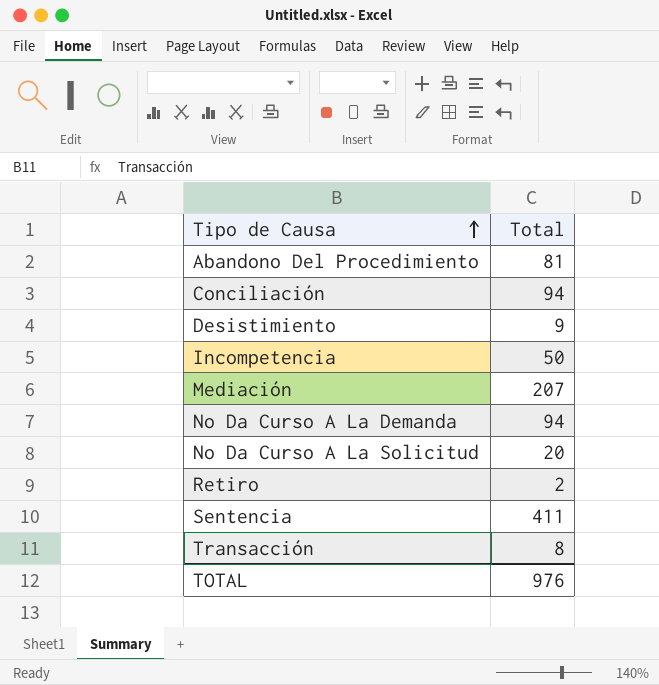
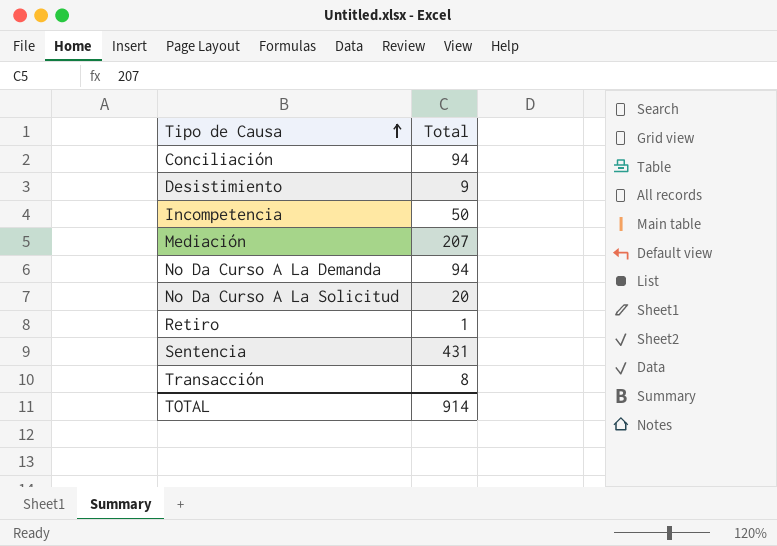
row Abandono Del Procedimiento: 81 -> none
Retiro | Total: 2 -> 1
Sentencia | Total: 411 -> 431
TOTAL | Total: 976 -> 914

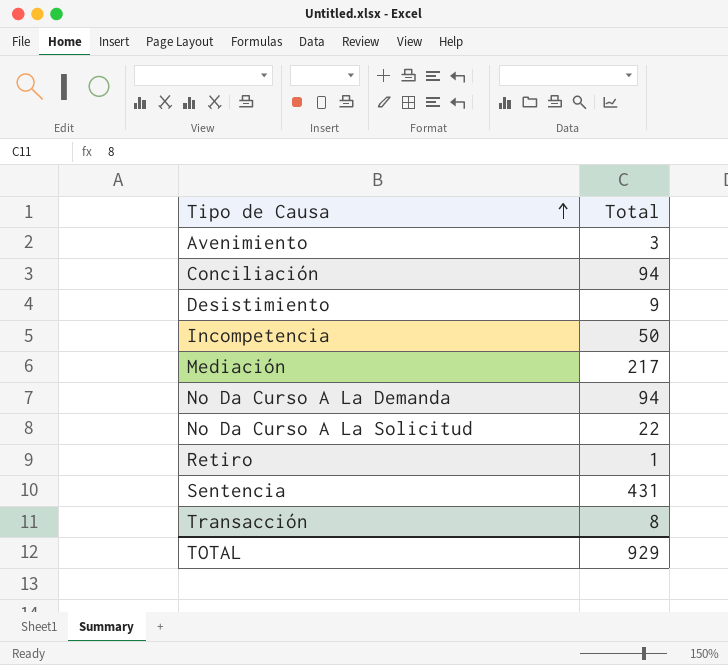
row Avenimiento: none -> 3
Mediación | Total: 207 -> 217
No Da Curso A La Solicitud | Total: 20 -> 22
TOTAL | Total: 914 -> 929

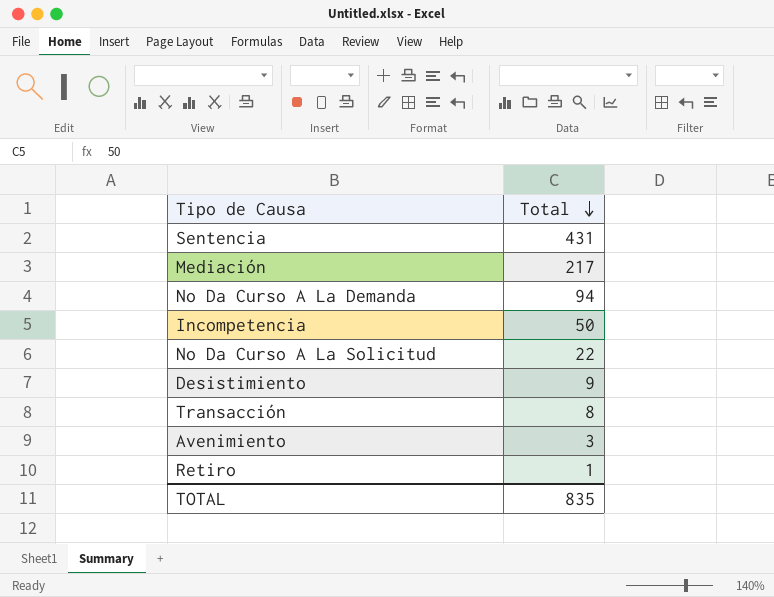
row order: Tipo de Causa ascending -> Total descending
row Conciliación: 94 -> none
TOTAL | Total: 929 -> 835

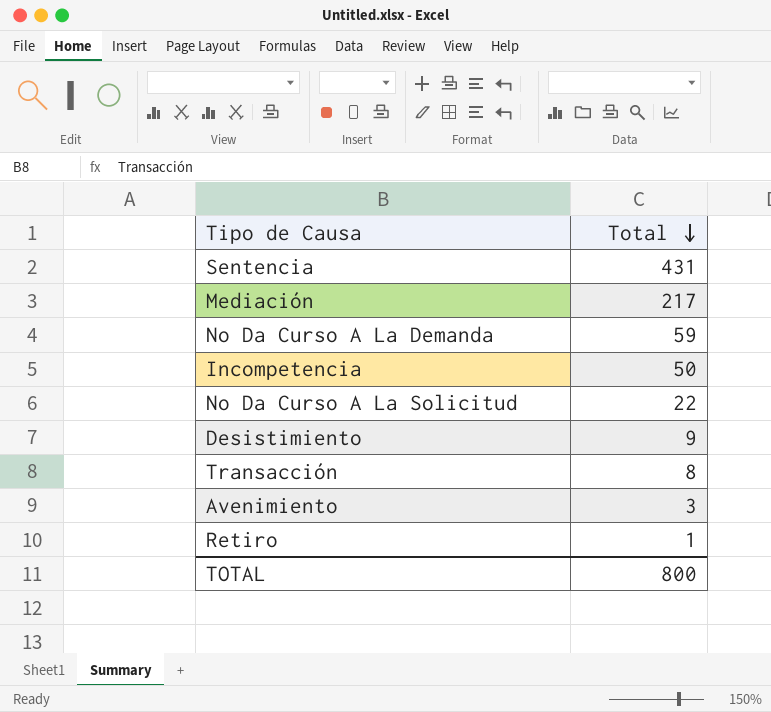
No Da Curso A La Demanda | Total: 94 -> 59
TOTAL | Total: 835 -> 800

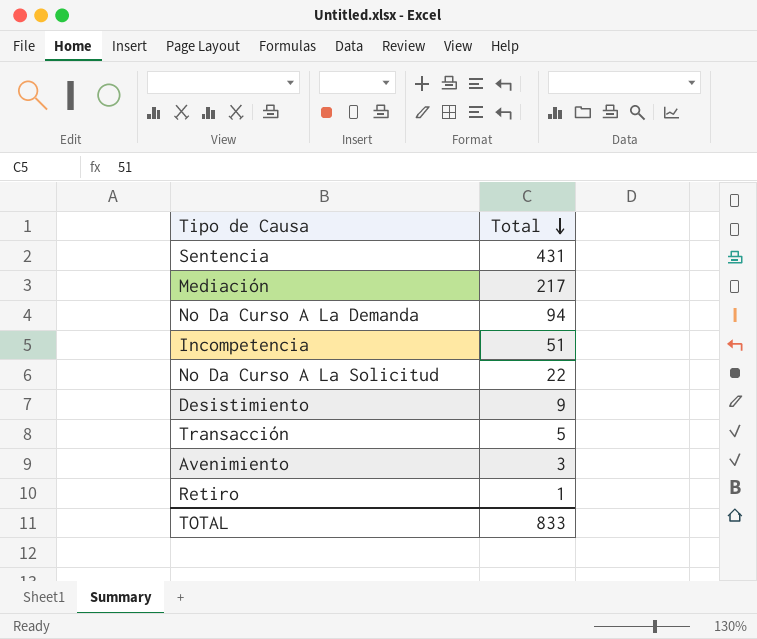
No Da Curso A La Demanda | Total: 59 -> 94
Incompetencia | Total: 50 -> 51
Transacción | Total: 8 -> 5
TOTAL | Total: 800 -> 833

